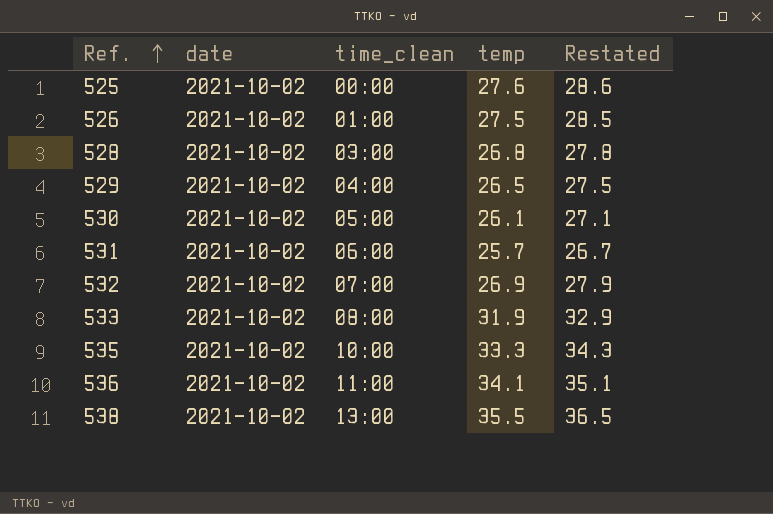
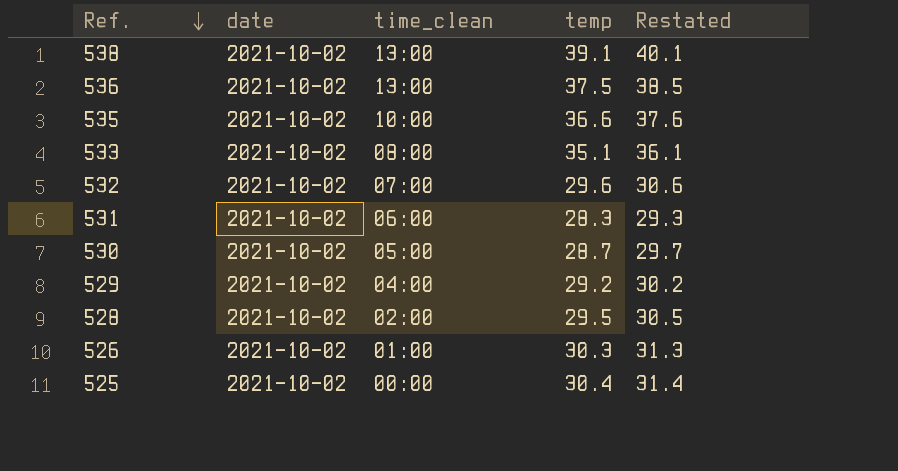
row order: Ref. ascending -> Ref. descending
538 | temp: 35.5 -> 39.1
538 | Restated: 36.5 -> 40.1
536 | time_clean: 11:00 -> 13:00
536 | temp: 34.1 -> 37.5
536 | Restated: 35.1 -> 38.5
535 | temp: 33.3 -> 36.6
535 | Restated: 34.3 -> 37.6
533 | temp: 31.9 -> 35.1
533 | Restated: 32.9 -> 36.1
532 | temp: 26.9 -> 29.6
532 | Restated: 27.9 -> 30.6
531 | temp: 25.7 -> 28.3
531 | Restated: 26.7 -> 29.3
530 | temp: 26.1 -> 28.7
530 | Restated: 27.1 -> 29.7
529 | temp: 26.5 -> 29.2
529 | Restated: 27.5 -> 30.2
528 | time_clean: 03:00 -> 02:00
528 | temp: 26.8 -> 29.5
528 | Restated: 27.8 -> 30.5
526 | temp: 27.5 -> 30.3
526 | Restated: 28.5 -> 31.3
525 | temp: 27.6 -> 30.4
525 | Restated: 28.6 -> 31.4

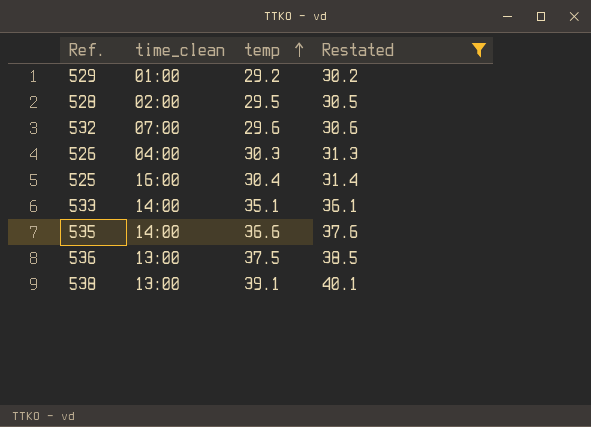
filter: none -> Restated >= 30.2
row order: Ref. descending -> temp ascending
column date | position: 2 -> none
529 | time_clean: 04:00 -> 01:00
526 | time_clean: 01:00 -> 04:00
525 | time_clean: 00:00 -> 16:00
533 | time_clean: 08:00 -> 14:00
535 | time_clean: 10:00 -> 14:00

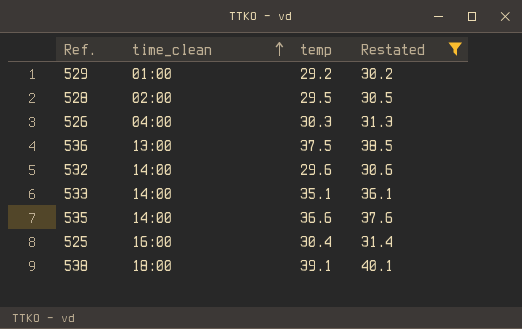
row order: temp ascending -> time_clean ascending
532 | time_clean: 07:00 -> 14:00
538 | time_clean: 13:00 -> 18:00

